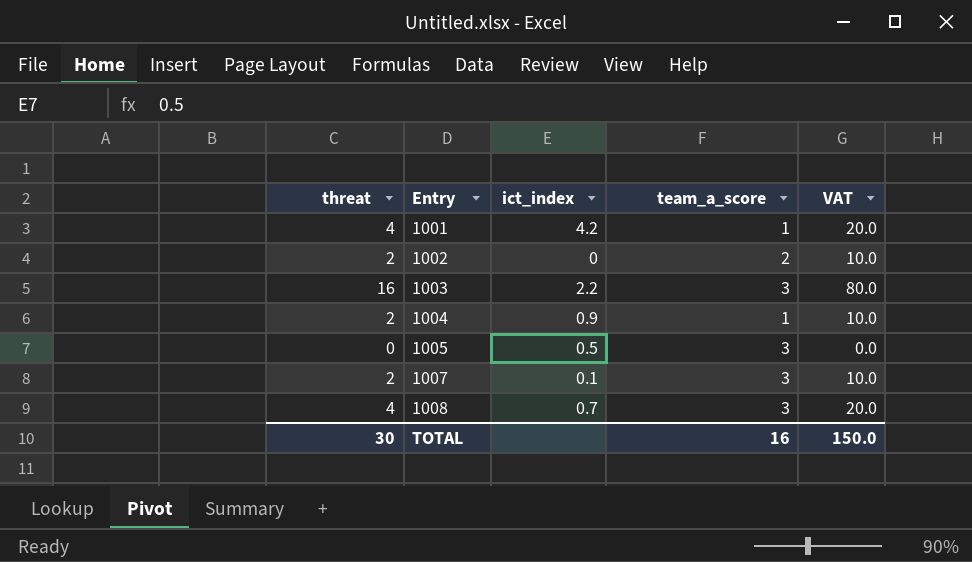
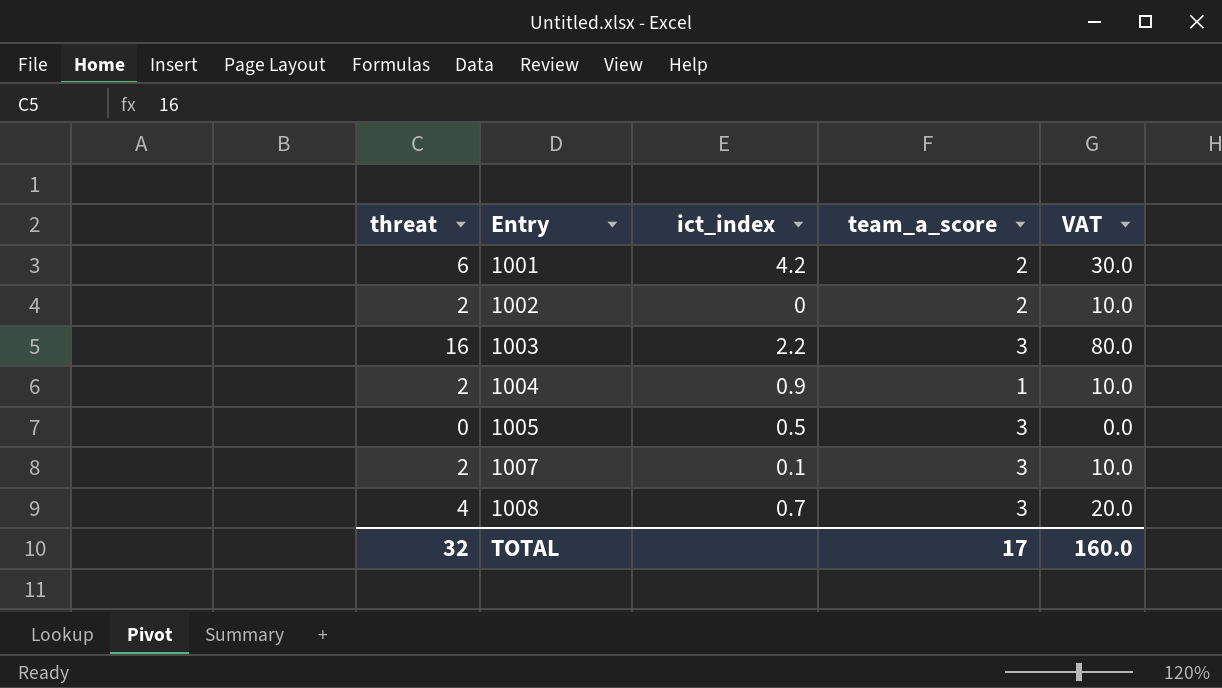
1001 | threat: 4 -> 6
1001 | team_a_score: 1 -> 2
1001 | VAT: 20.0 -> 30.0
TOTAL | threat: 30 -> 32
TOTAL | team_a_score: 16 -> 17
TOTAL | VAT: 150.0 -> 160.0

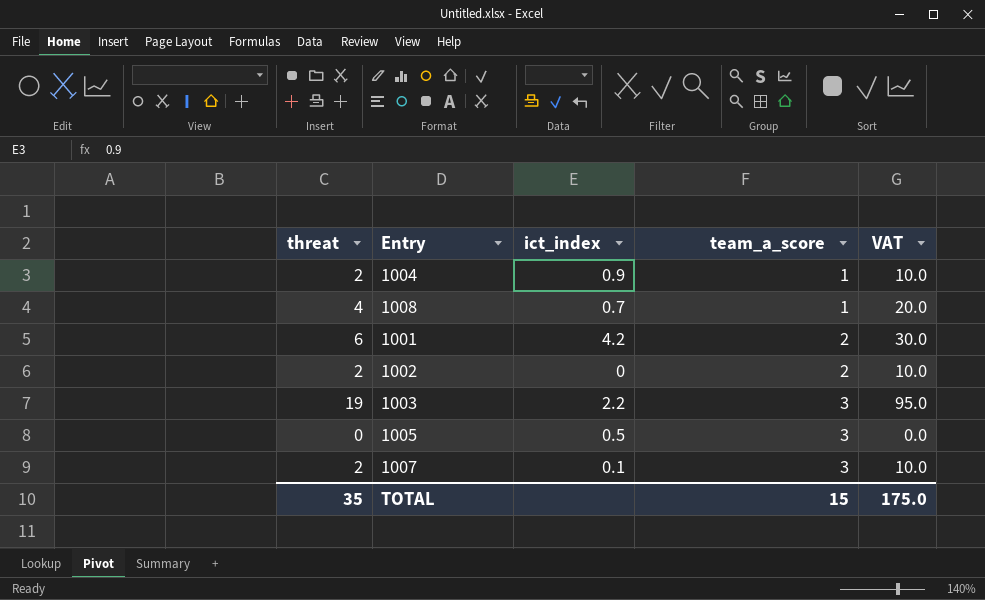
row order: Entry ascending -> team_a_score ascending
1008 | team_a_score: 3 -> 1
1003 | threat: 16 -> 19
1003 | VAT: 80.0 -> 95.0
TOTAL | threat: 32 -> 35
TOTAL | team_a_score: 17 -> 15
TOTAL | VAT: 160.0 -> 175.0

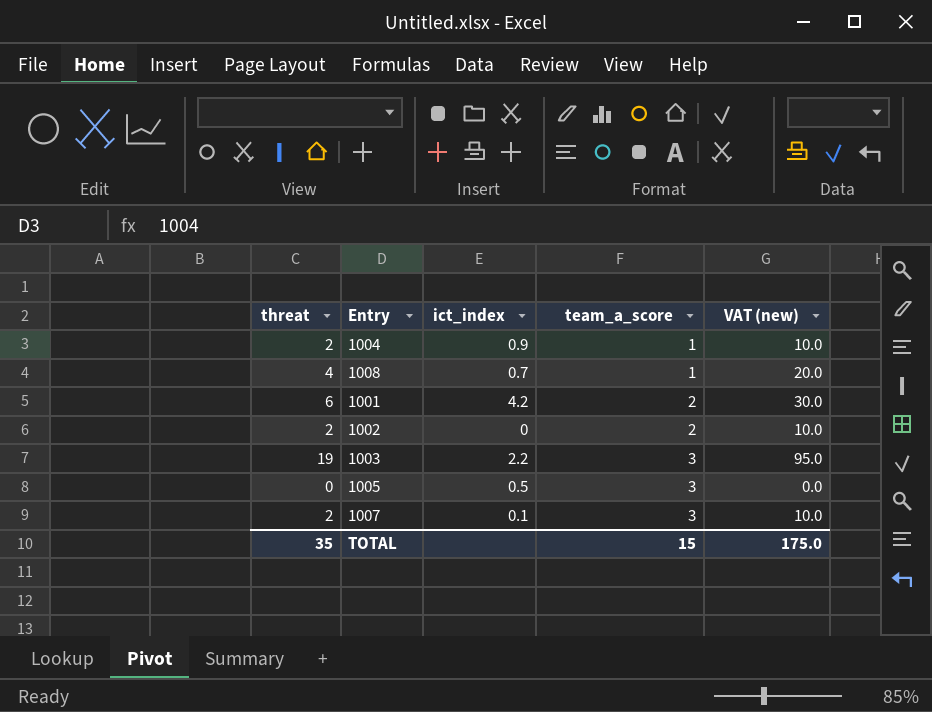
column name: VAT -> VAT (new)

